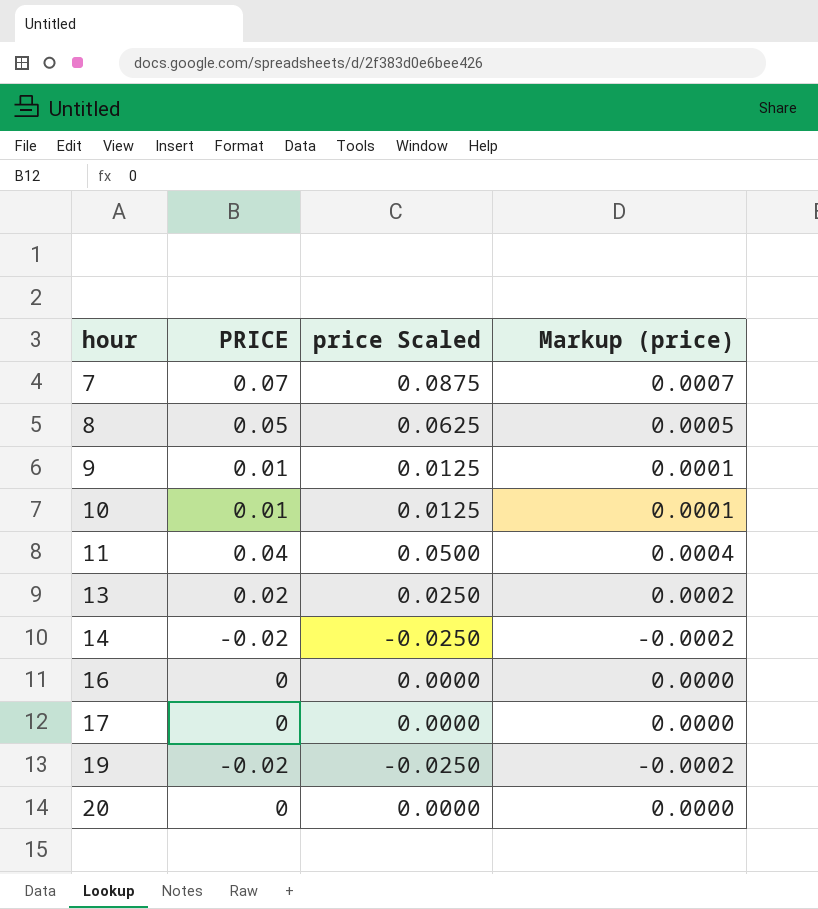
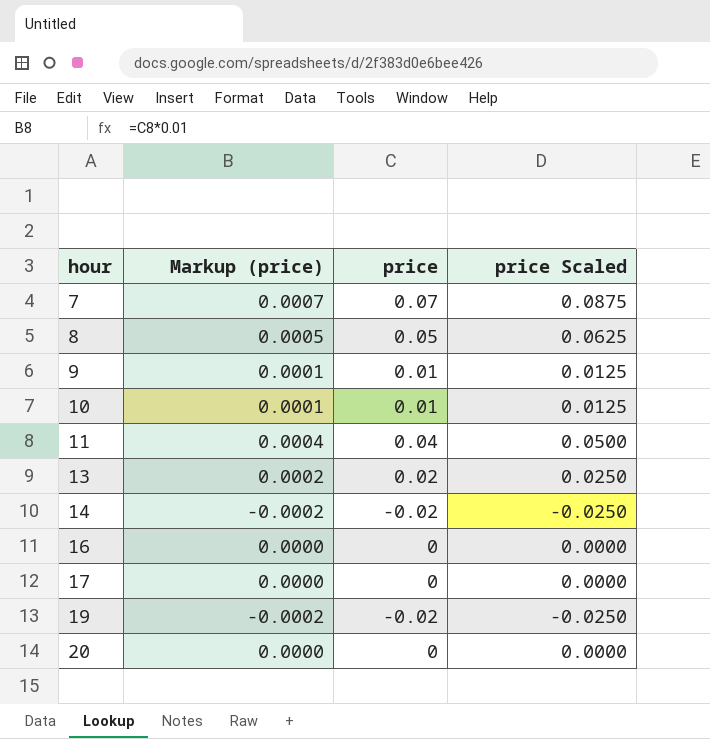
column Markup (price) | position: 4 -> 2
column name: PRICE -> price

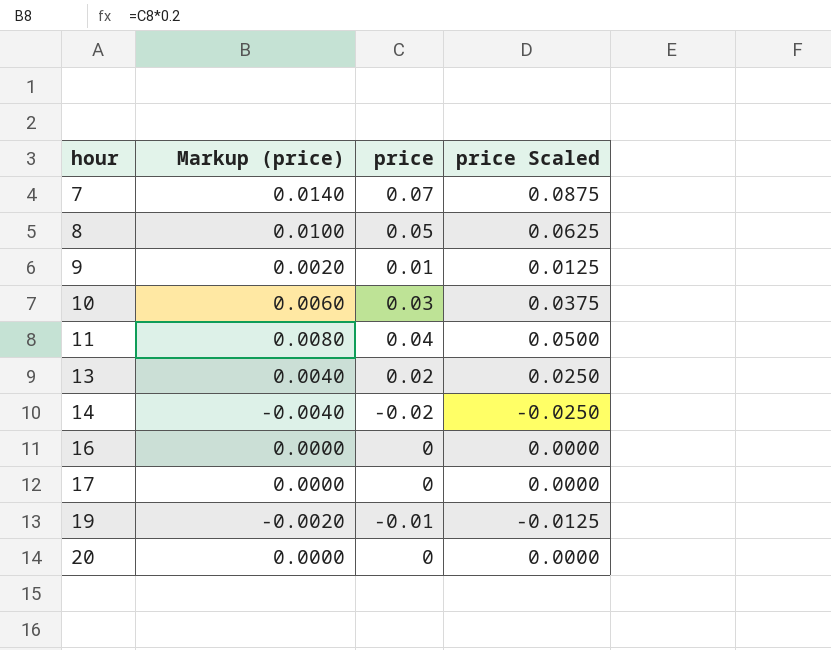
column Markup (price) | formula: [price] * 0.01 -> [price] * 0.2
10 | price: 0.01 -> 0.03
10 | price Scaled: 0.0125 -> 0.0375
19 | price: -0.02 -> -0.01
19 | price Scaled: -0.0250 -> -0.0125

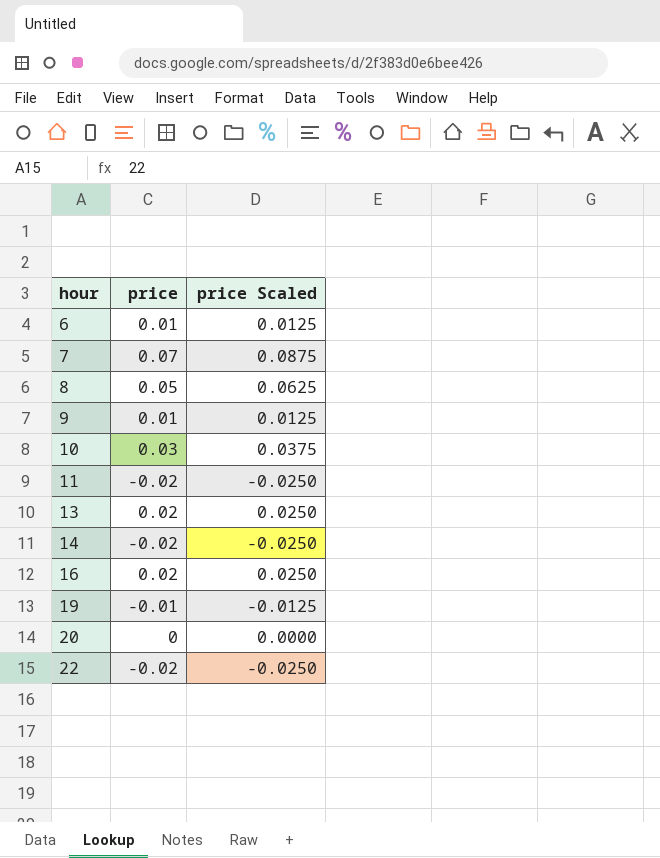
column Markup (price) | formula: [price] * 0.2 -> none
row 17: 0.0000 | 0 | 0.0000 -> none
row 6: none -> 0.01 | 0.0125
11 | price: 0.04 -> -0.02
11 | price Scaled: 0.0500 -> -0.0250
16 | price: 0 -> 0.02
16 | price Scaled: 0.0000 -> 0.0250
row 22: none -> -0.02 | -0.0250

